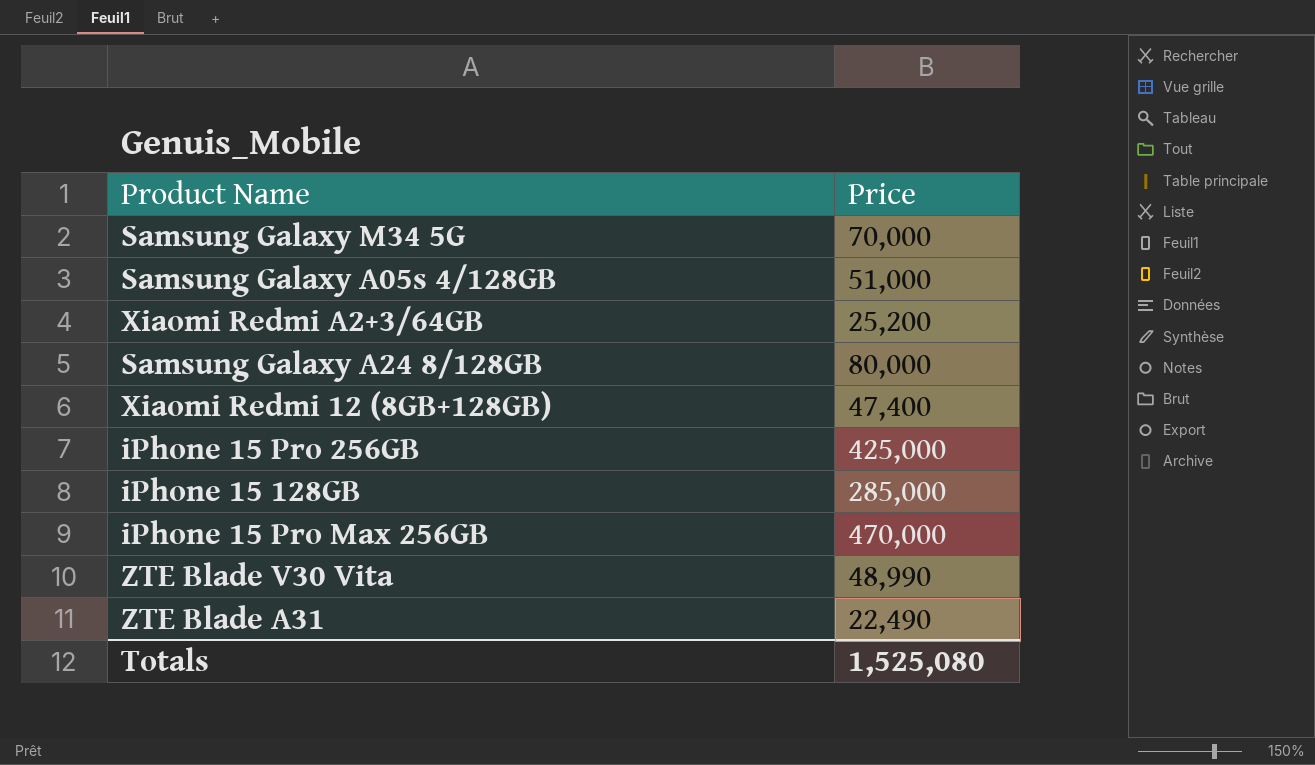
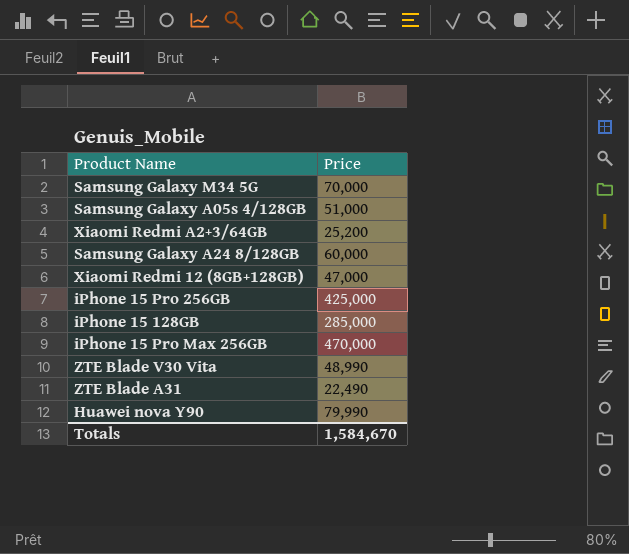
Samsung Galaxy A24 8/128GB | Price: 80,000 -> 60,000
Xiaomi Redmi 12 (8GB+128GB) | Price: 47,400 -> 47,000
row Huawei nova Y90: none -> 79,990
Totals | Price: 1,525,080 -> 1,584,670

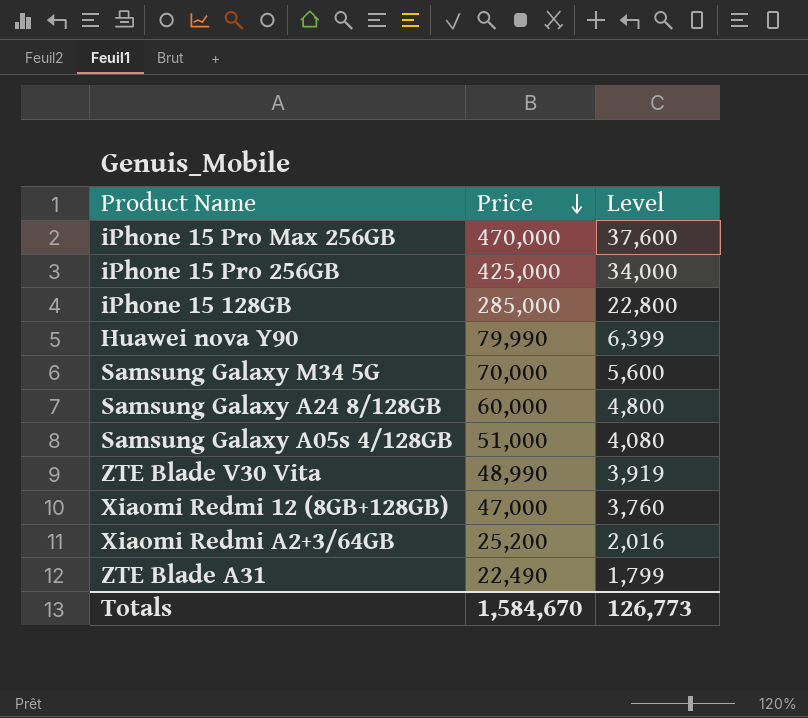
row order: none -> Price descending
column Level | formula: none -> [Price] * 0.08

